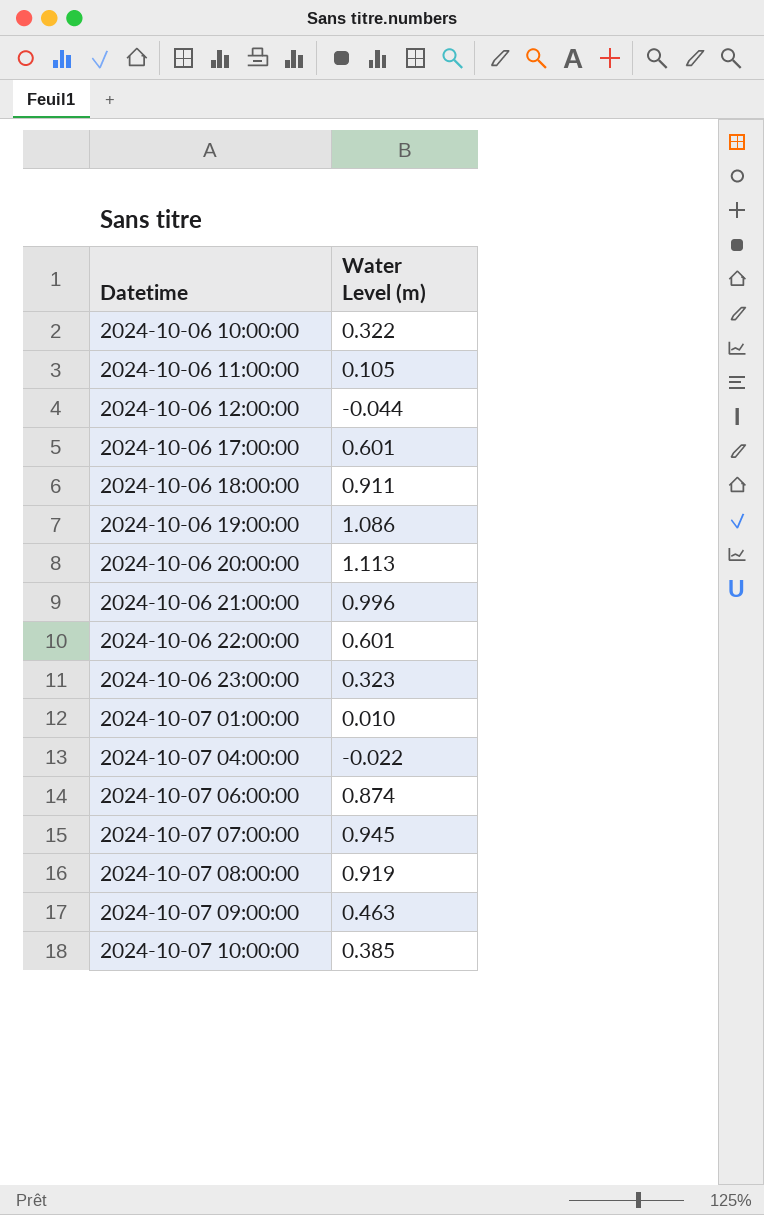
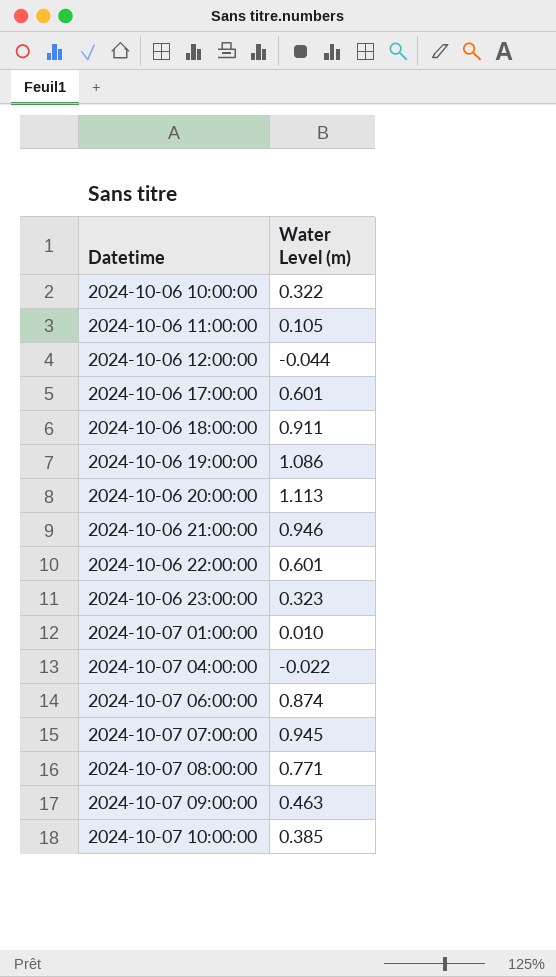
2024-10-06 21:00:00 | Water Level (m): 0.996 -> 0.946
2024-10-07 08:00:00 | Water Level (m): 0.919 -> 0.771

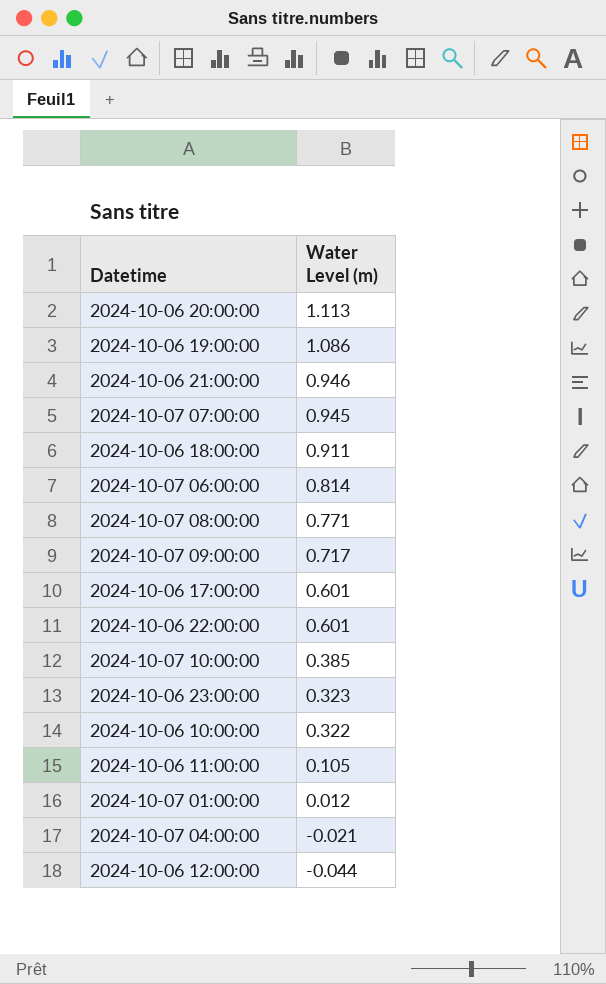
row order: Datetime ascending -> Water Level (m) descending
2024-10-07 06:00:00 | Water Level (m): 0.874 -> 0.814
2024-10-07 09:00:00 | Water Level (m): 0.463 -> 0.717
2024-10-07 01:00:00 | Water Level (m): 0.010 -> 0.012
2024-10-07 04:00:00 | Water Level (m): -0.022 -> -0.021

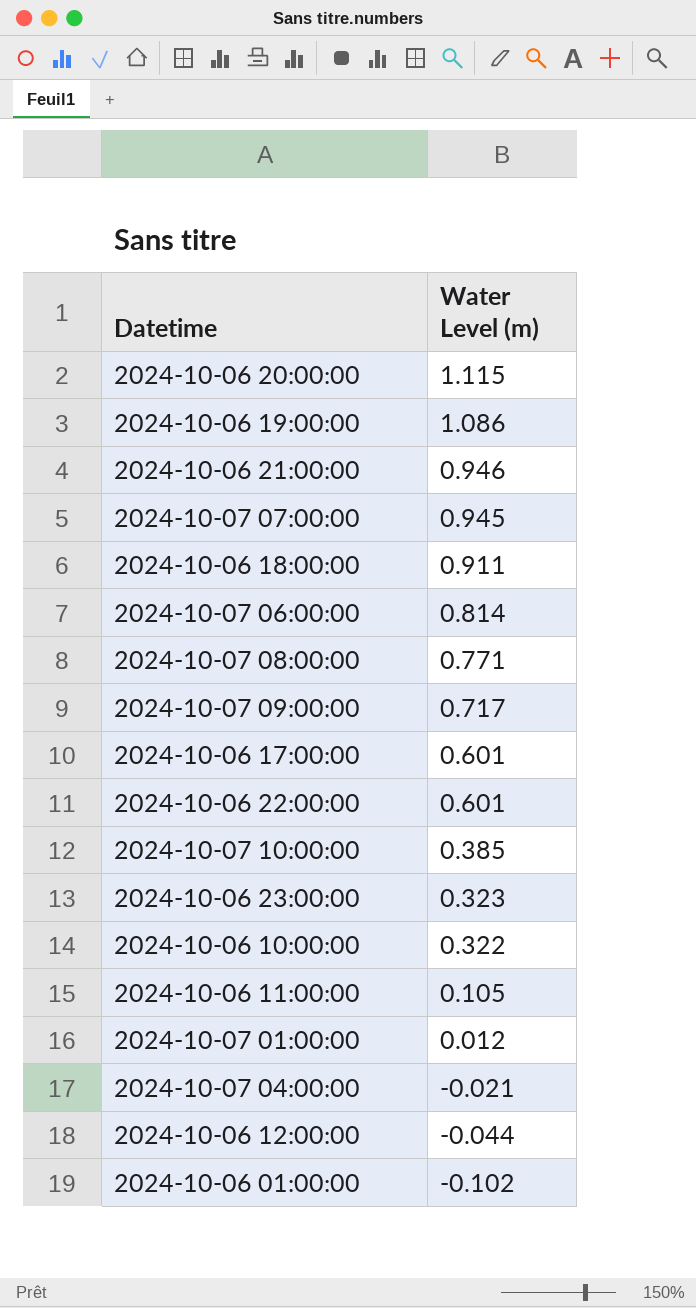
2024-10-06 20:00:00 | Water Level (m): 1.113 -> 1.115
row 2024-10-06 01:00:00: none -> -0.102

